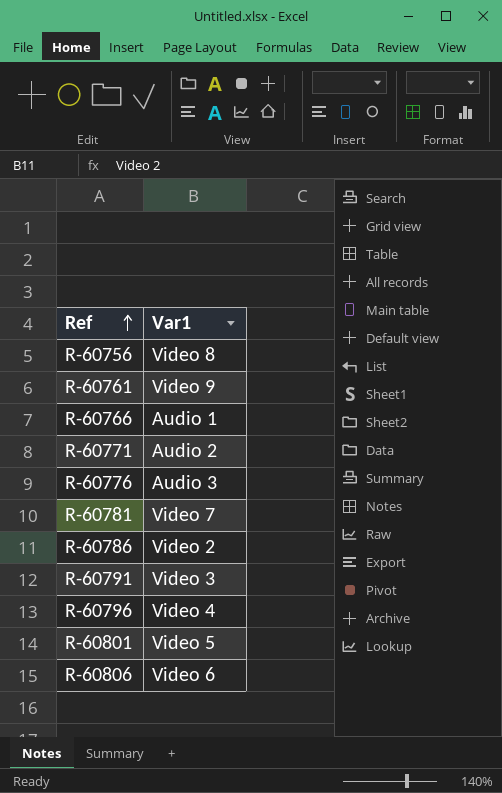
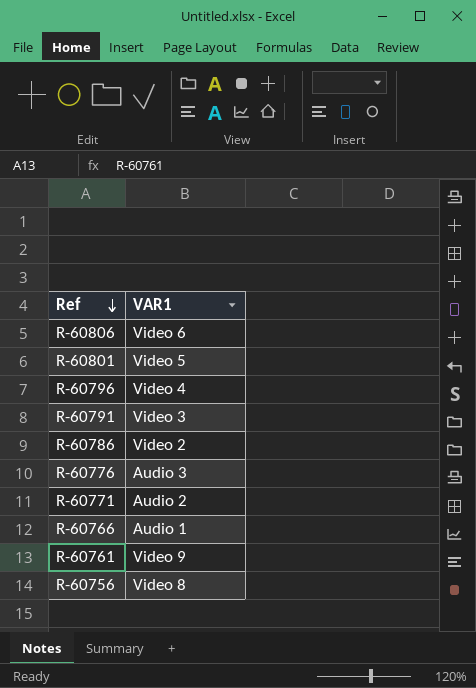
row order: Ref ascending -> Ref descending
column name: Var1 -> VAR1
row R-60781: Video 7 -> none

